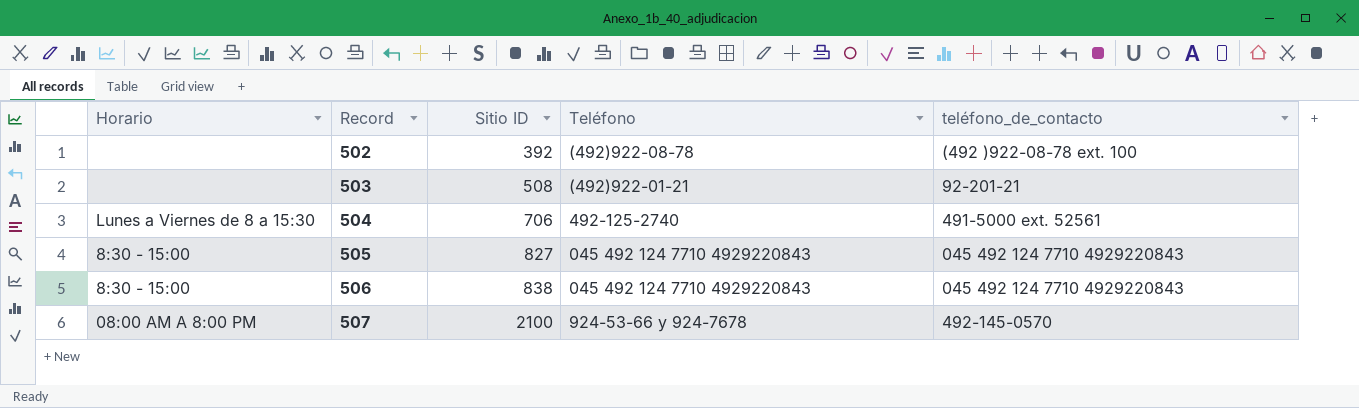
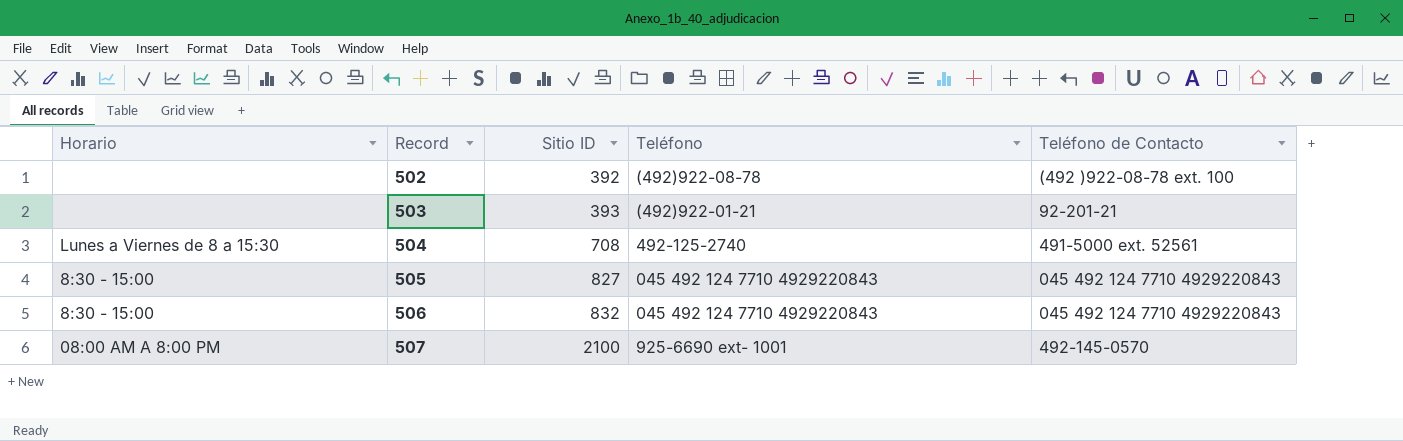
column name: teléfono_de_contacto -> Teléfono de Contacto
503 | Sitio ID: 508 -> 393
504 | Sitio ID: 706 -> 708
506 | Sitio ID: 838 -> 832
507 | Teléfono: 924-53-66 y 924-7678 -> 925-6690 ext- 1001

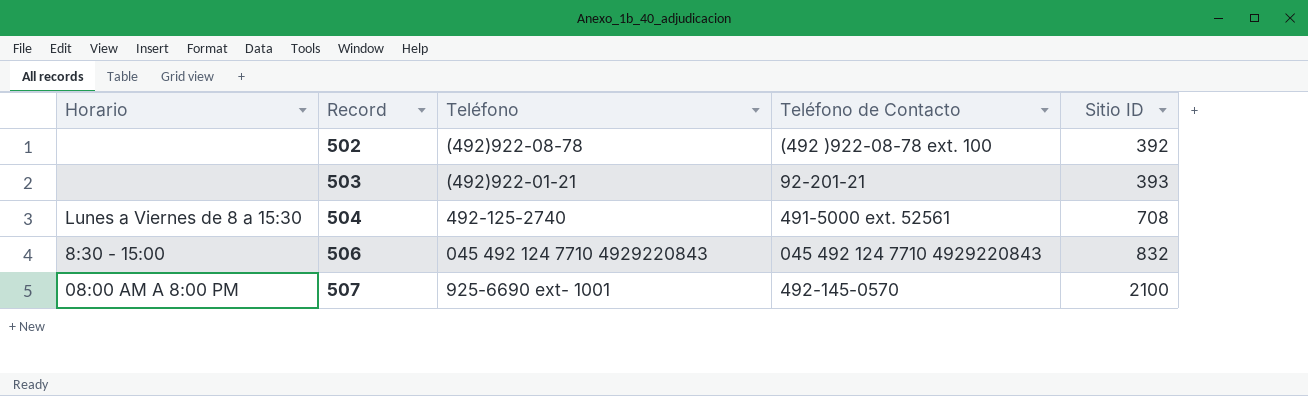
column Sitio ID | position: 3 -> 5
row 505: 8:30 - 15:00 | 827 | 045 492 124 7710 4929220843 | 045 492 124 7710 4929220843 -> none

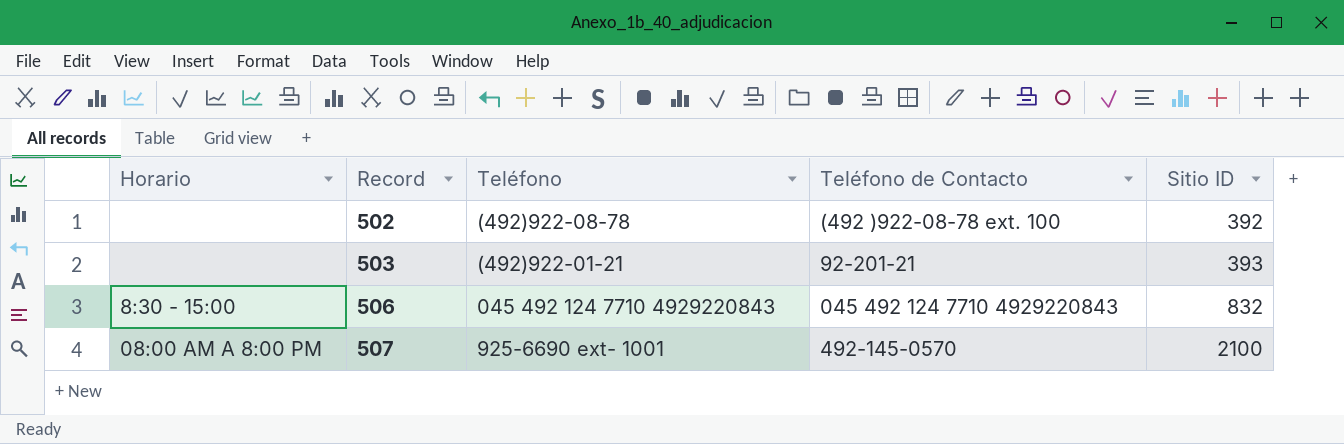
row 504: Lunes a Viernes de 8 a 15:30 | 492-125-2740 | 491-5000 ext. 52561 | 708 -> none

